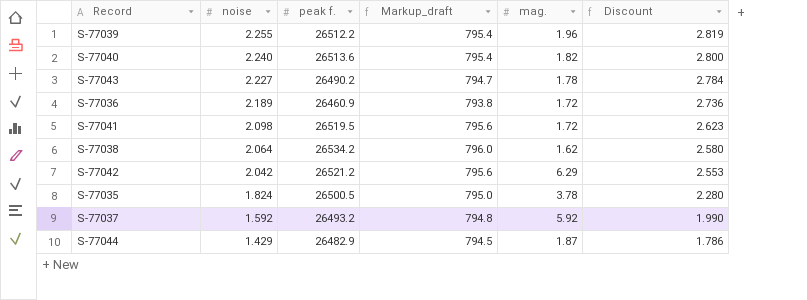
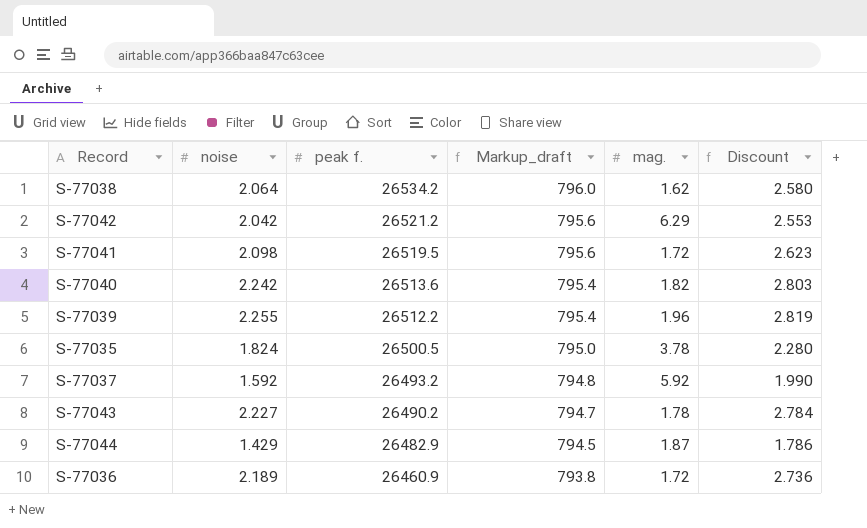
row order: noise descending -> peak f. descending
S-77040 | noise: 2.240 -> 2.242
S-77040 | Discount: 2.800 -> 2.803

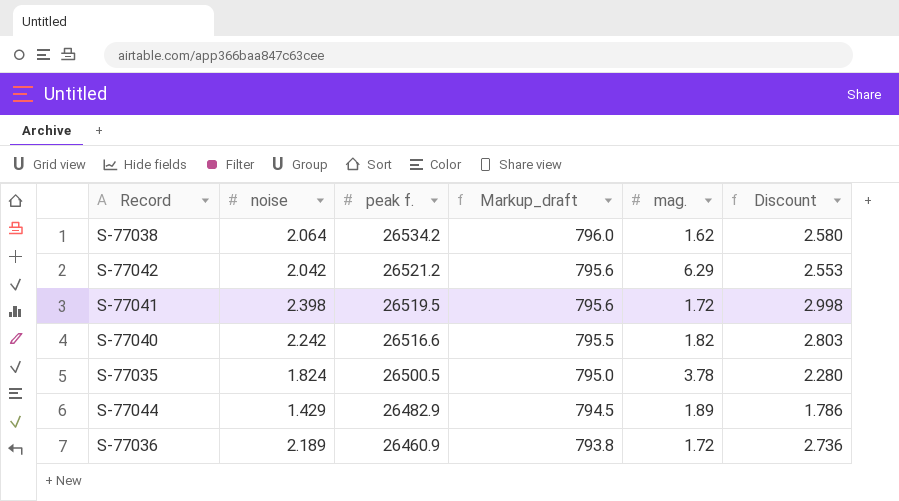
row S-77039: 2.255 | 26512.2 | 795.4 | 1.96 | 2.819 -> none
row S-77037: 1.592 | 26493.2 | 794.8 | 5.92 | 1.990 -> none
row S-77043: 2.227 | 26490.2 | 794.7 | 1.78 | 2.784 -> none
S-77041 | noise: 2.098 -> 2.398
S-77041 | Discount: 2.623 -> 2.998
S-77040 | peak f.: 26513.6 -> 26516.6
S-77040 | Markup_draft: 795.4 -> 795.5
S-77044 | mag.: 1.87 -> 1.89

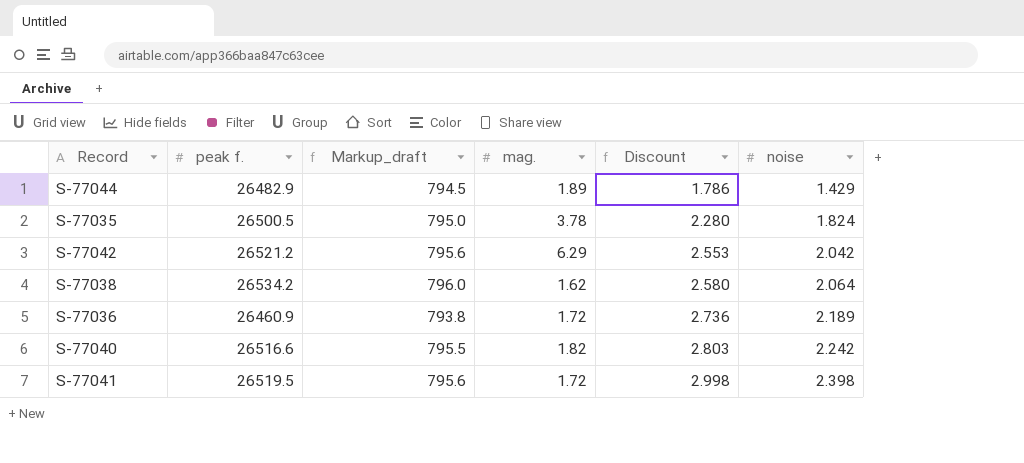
row order: peak f. descending -> Discount ascending
column noise | position: 2 -> 6

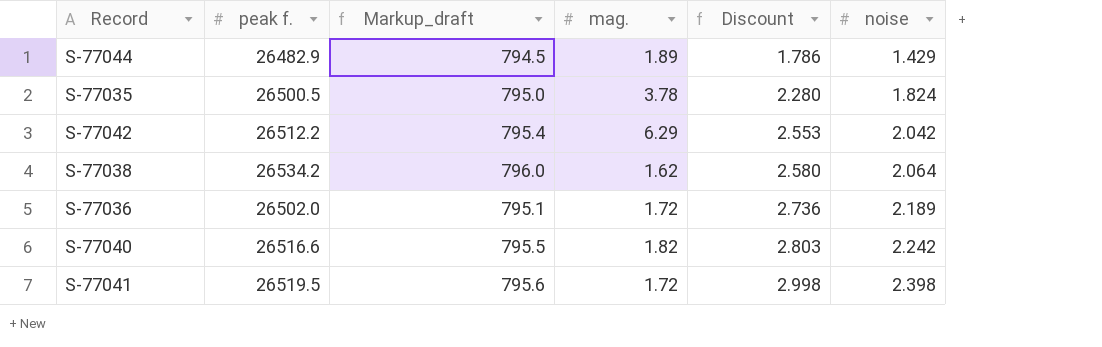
S-77042 | peak f.: 26521.2 -> 26512.2
S-77042 | Markup_draft: 795.6 -> 795.4
S-77036 | peak f.: 26460.9 -> 26502.0
S-77036 | Markup_draft: 793.8 -> 795.1

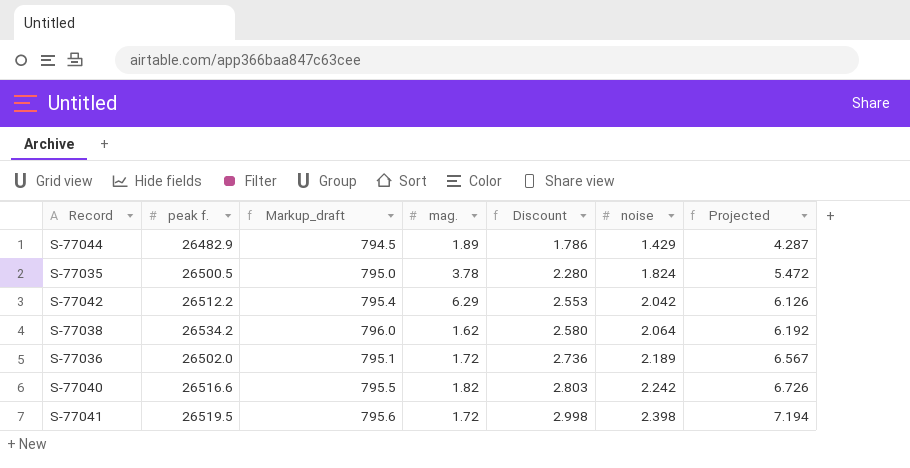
column Projected | formula: none -> [noise] * 3

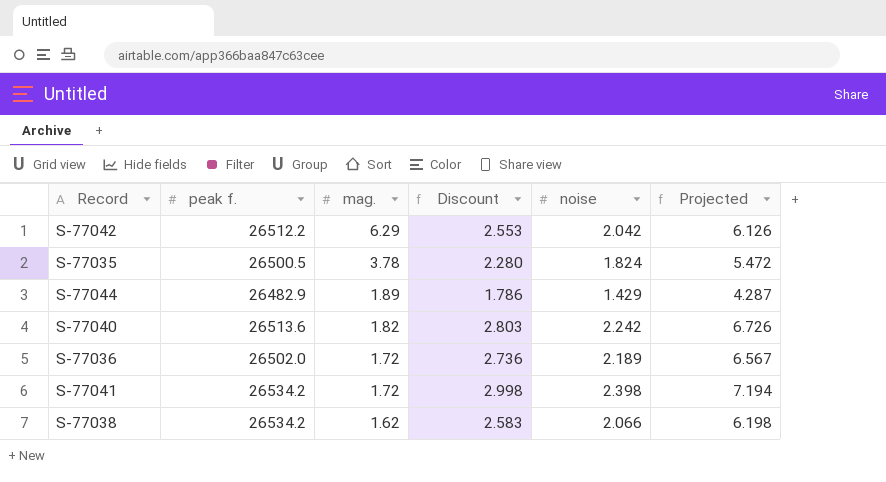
row order: Discount ascending -> mag. descending
column Markup_draft | formula: [peak f.] * 0.03 -> none
S-77040 | peak f.: 26516.6 -> 26513.6
S-77041 | peak f.: 26519.5 -> 26534.2
S-77038 | Discount: 2.580 -> 2.583
S-77038 | noise: 2.064 -> 2.066
S-77038 | Projected: 6.192 -> 6.198

